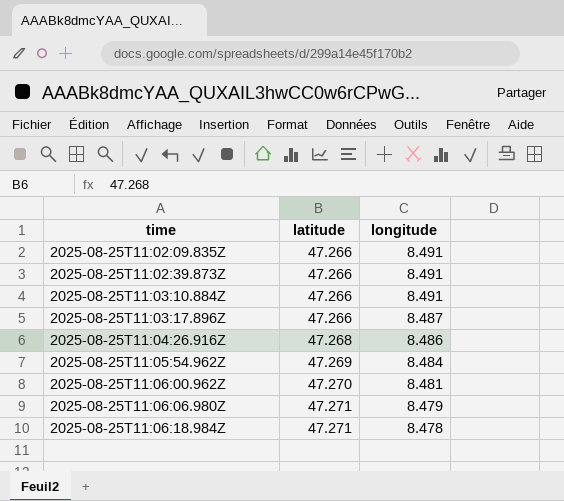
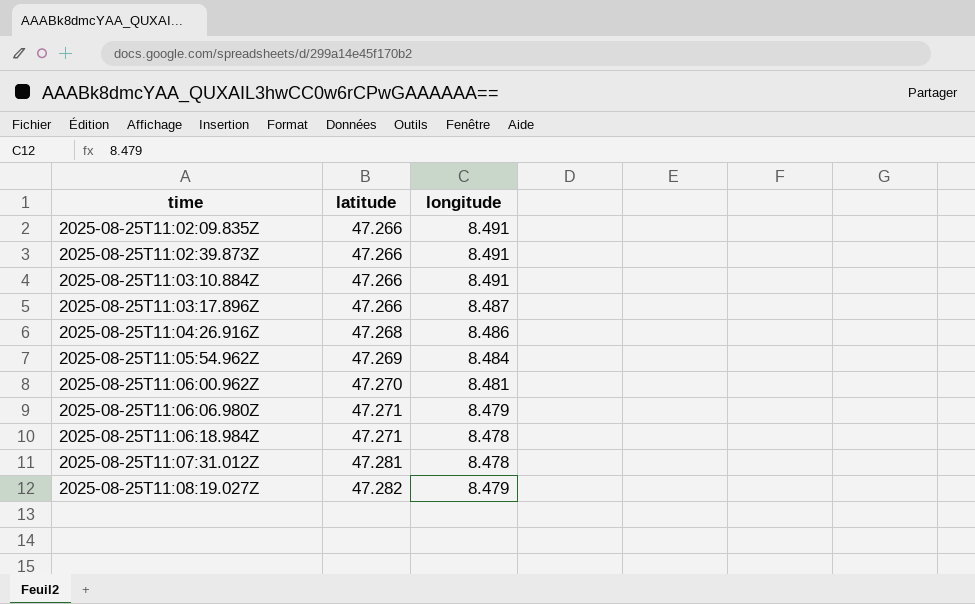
row 2025-08-25T11:07:31.012Z: none -> 47.281 | 8.478
row 2025-08-25T11:08:19.027Z: none -> 47.282 | 8.479

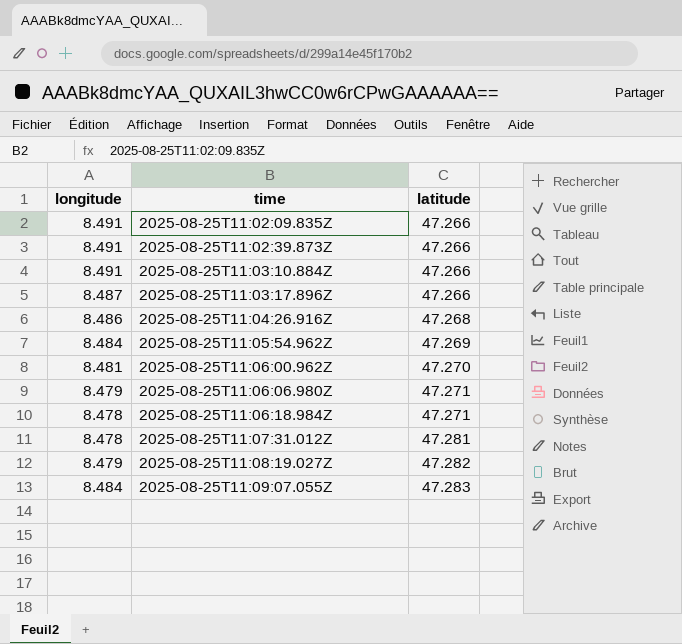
column longitude | position: 3 -> 1
row 2025-08-25T11:09:07.055Z: none -> 8.484 | 47.283

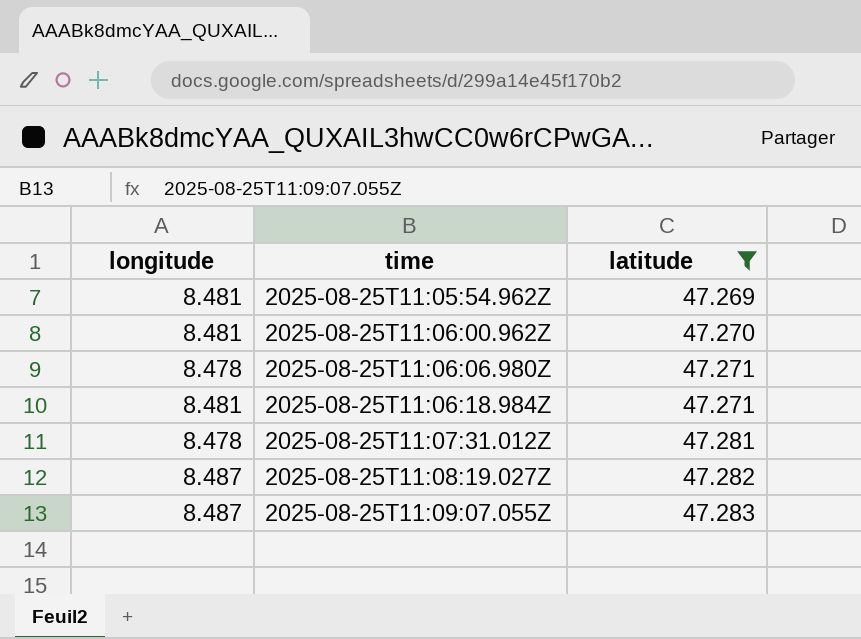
filter: none -> latitude >= 47.269
2025-08-25T11:05:54.962Z | longitude: 8.484 -> 8.481
2025-08-25T11:06:06.980Z | longitude: 8.479 -> 8.478
2025-08-25T11:06:18.984Z | longitude: 8.478 -> 8.481
2025-08-25T11:08:19.027Z | longitude: 8.479 -> 8.487
2025-08-25T11:09:07.055Z | longitude: 8.484 -> 8.487

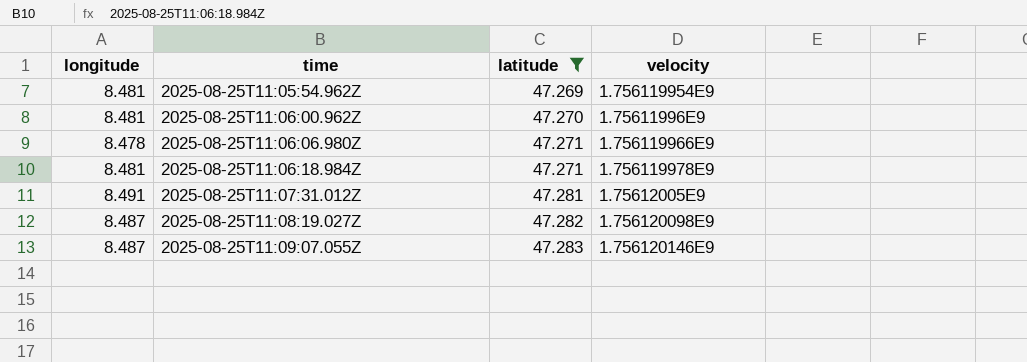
column velocity | position: none -> 4
2025-08-25T11:07:31.012Z | longitude: 8.478 -> 8.491

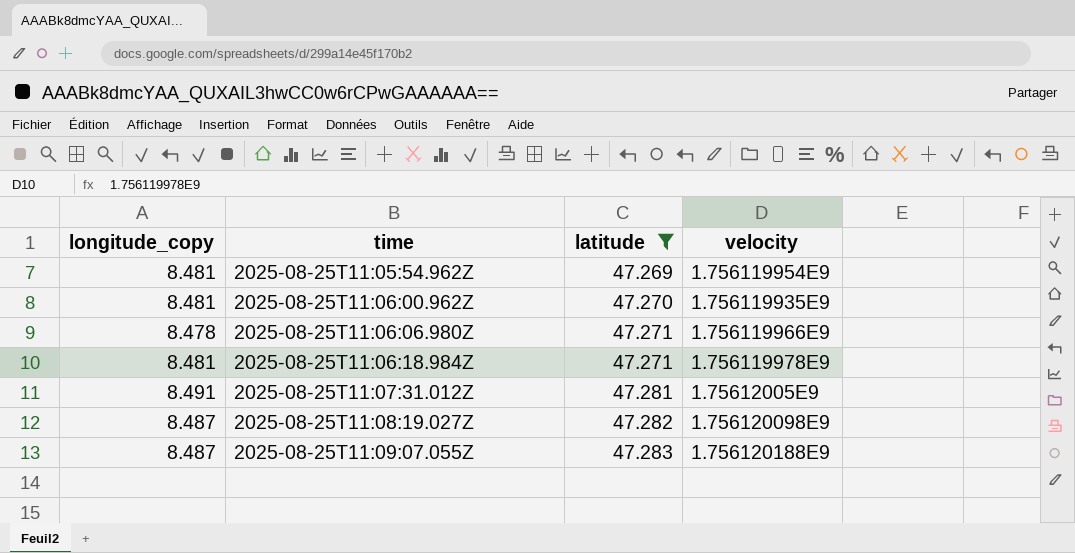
column name: longitude -> longitude_copy
2025-08-25T11:06:00.962Z | velocity: 1.75611996E9 -> 1.756119935E9
2025-08-25T11:09:07.055Z | velocity: 1.756120146E9 -> 1.756120188E9

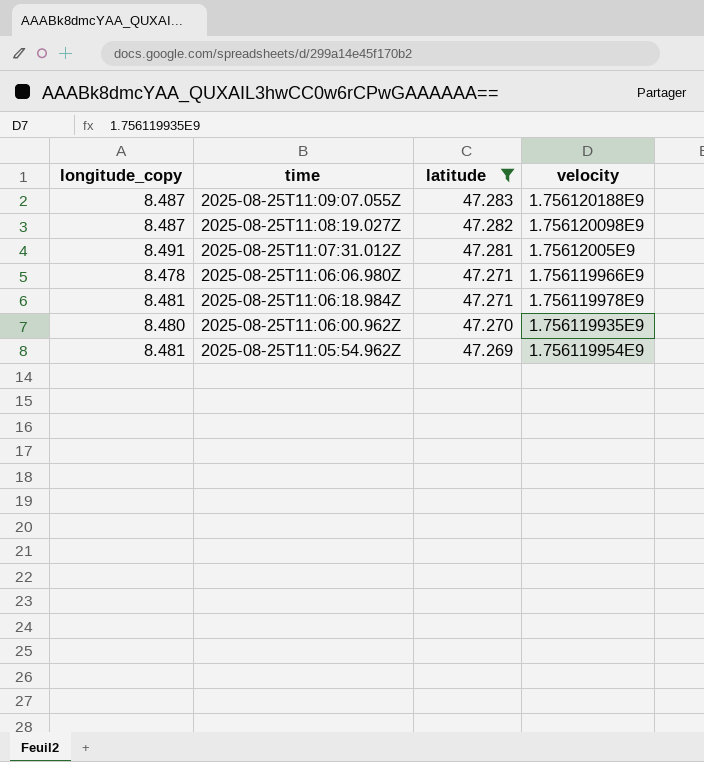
row order: time ascending -> latitude descending
2025-08-25T11:06:00.962Z | longitude_copy: 8.481 -> 8.480

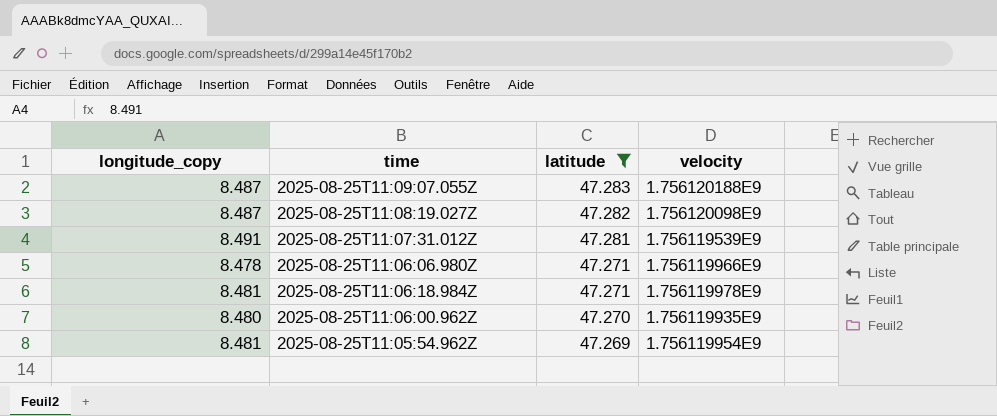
2025-08-25T11:07:31.012Z | velocity: 1.75612005E9 -> 1.756119539E9

